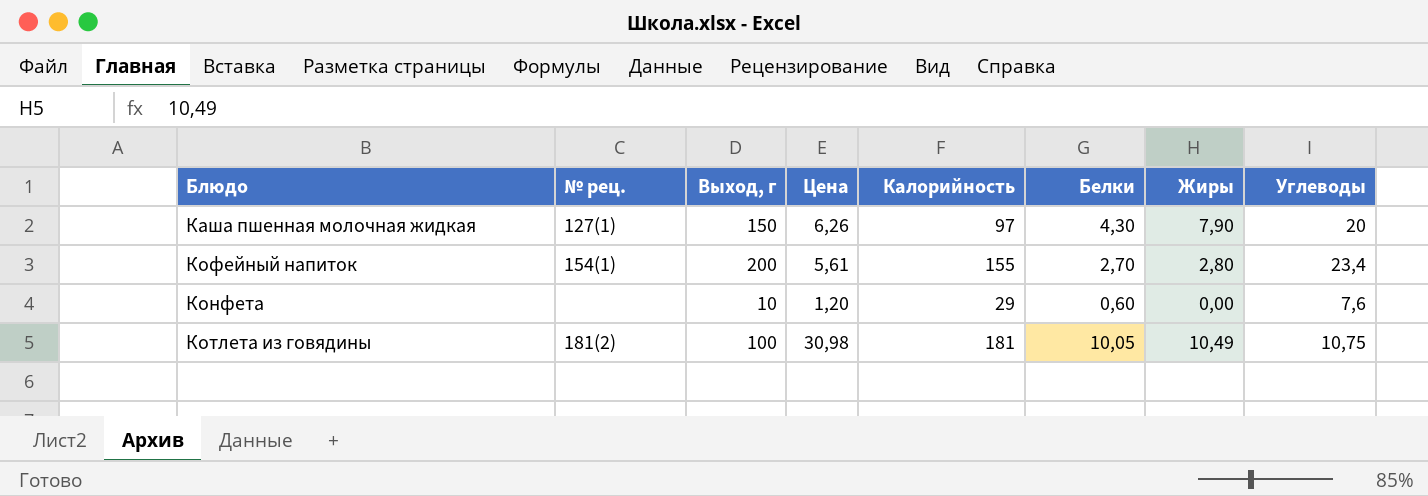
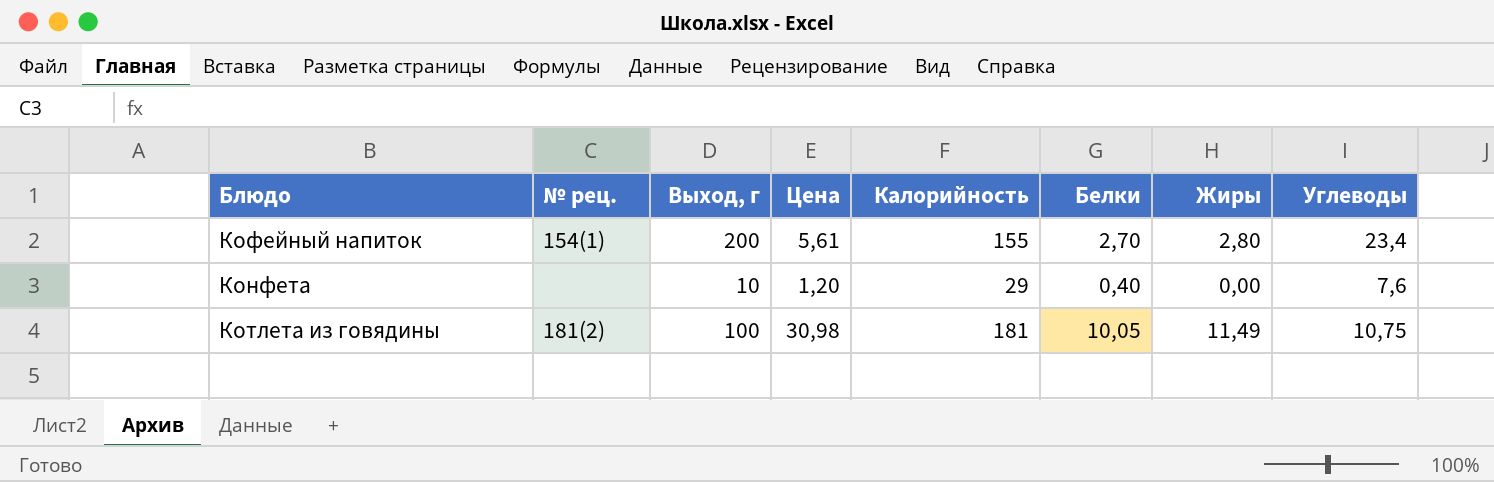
row Каша пшенная молочная жидкая: 127(1) | 150 | 6,26 | 97 | 4,30 | 7,90 | 20 -> none
Конфета | Белки: 0,60 -> 0,40
Котлета из говядины | Жиры: 10,49 -> 11,49

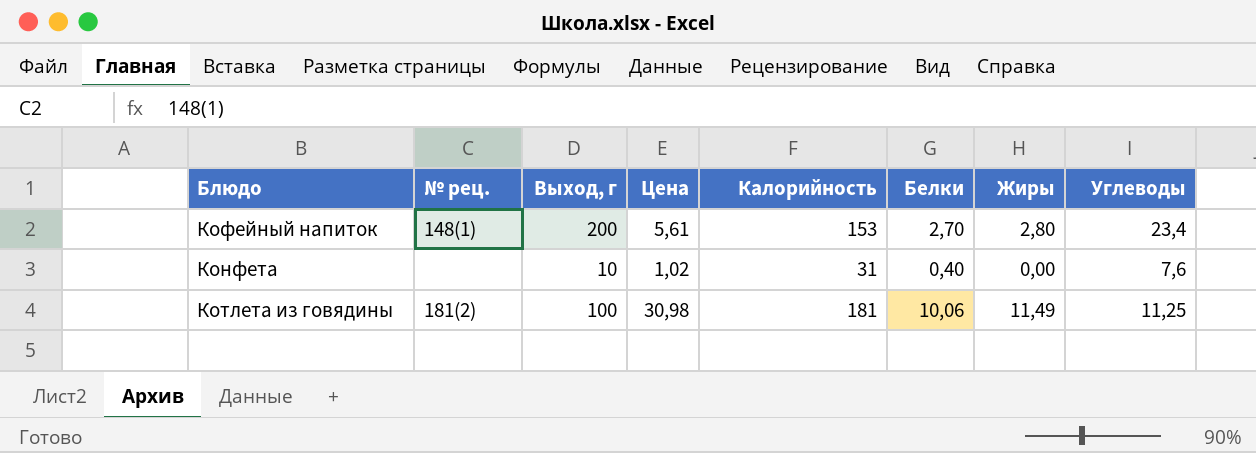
Кофейный напиток | № рец.: 154(1) -> 148(1)
Кофейный напиток | Калорийность: 155 -> 153
Конфета | Цена: 1,20 -> 1,02
Конфета | Калорийность: 29 -> 31
Котлета из говядины | Белки: 10,05 -> 10,06
Котлета из говядины | Углеводы: 10,75 -> 11,25

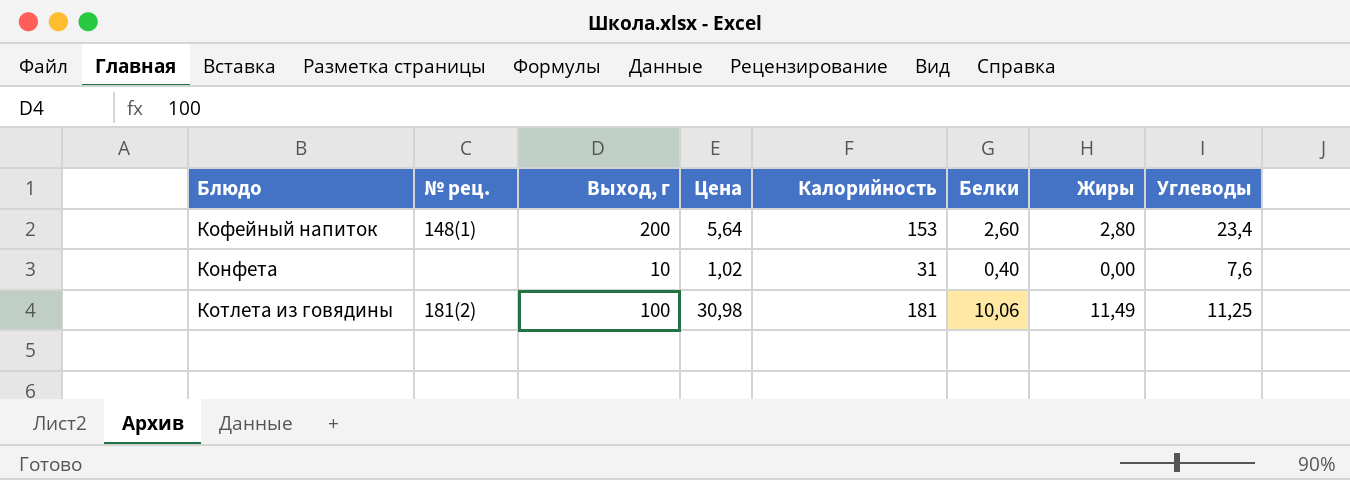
Кофейный напиток | Цена: 5,61 -> 5,64
Кофейный напиток | Белки: 2,70 -> 2,60

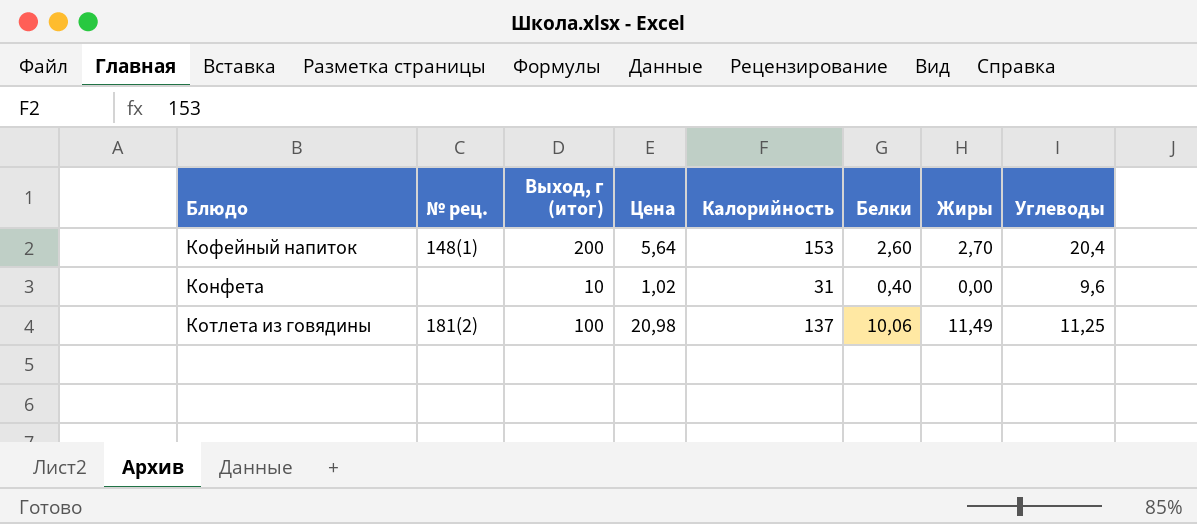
column name: Выход, г -> Выход, г (итог)
Кофейный напиток | Жиры: 2,80 -> 2,70
Кофейный напиток | Углеводы: 23,4 -> 20,4
Конфета | Углеводы: 7,6 -> 9,6
Котлета из говядины | Цена: 30,98 -> 20,98
Котлета из говядины | Калорийность: 181 -> 137

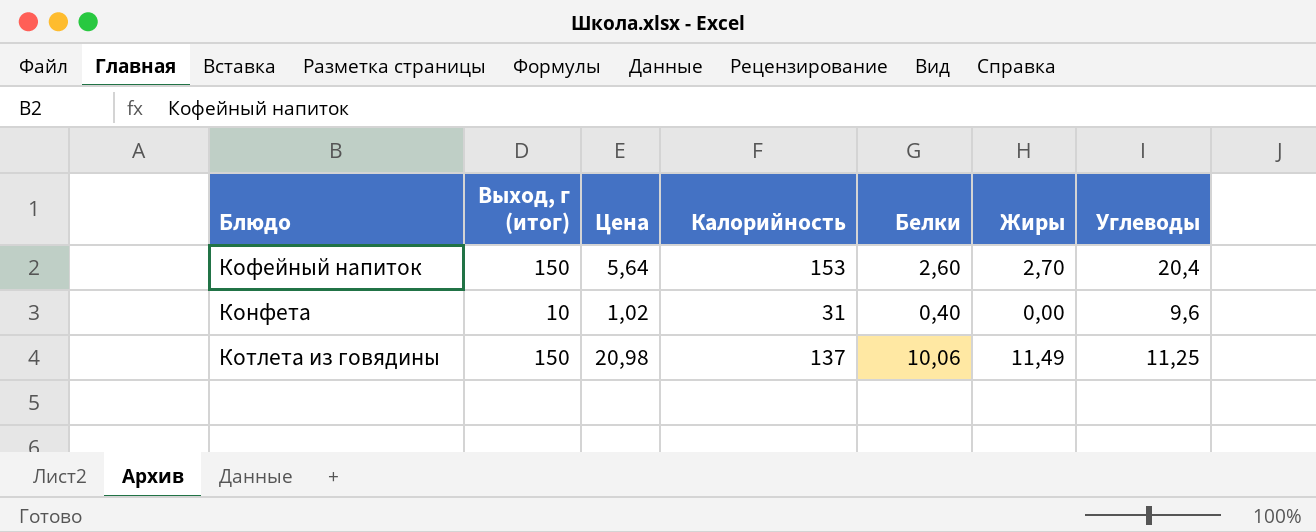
column № рец. | position: 2 -> none
Кофейный напиток | Выход, г (итог): 200 -> 150
Котлета из говядины | Выход, г (итог): 100 -> 150

